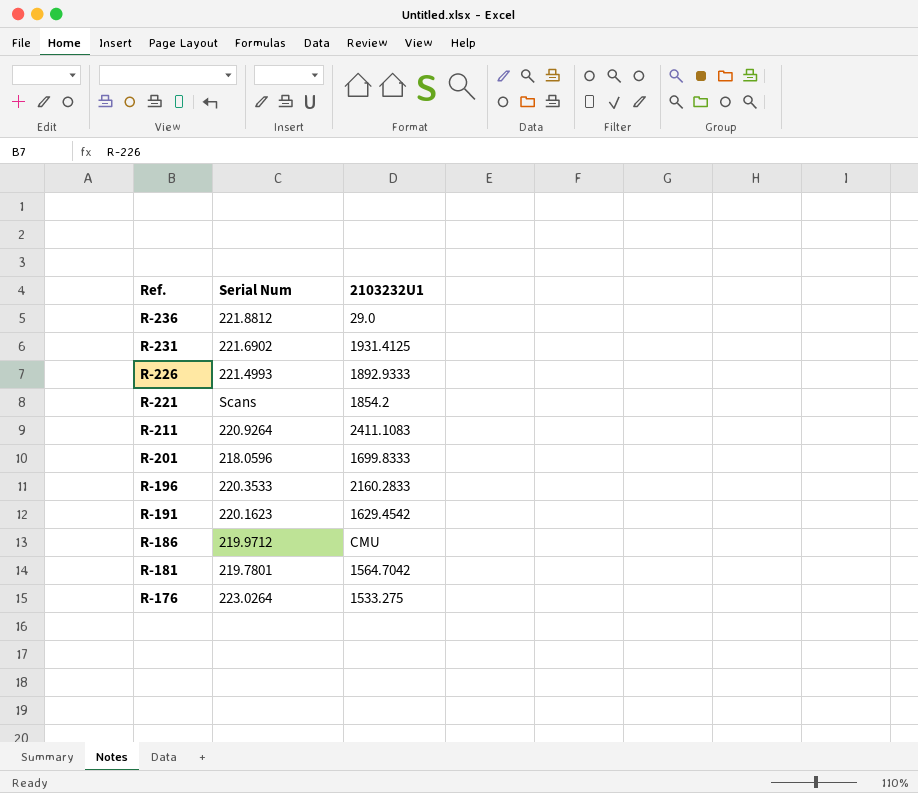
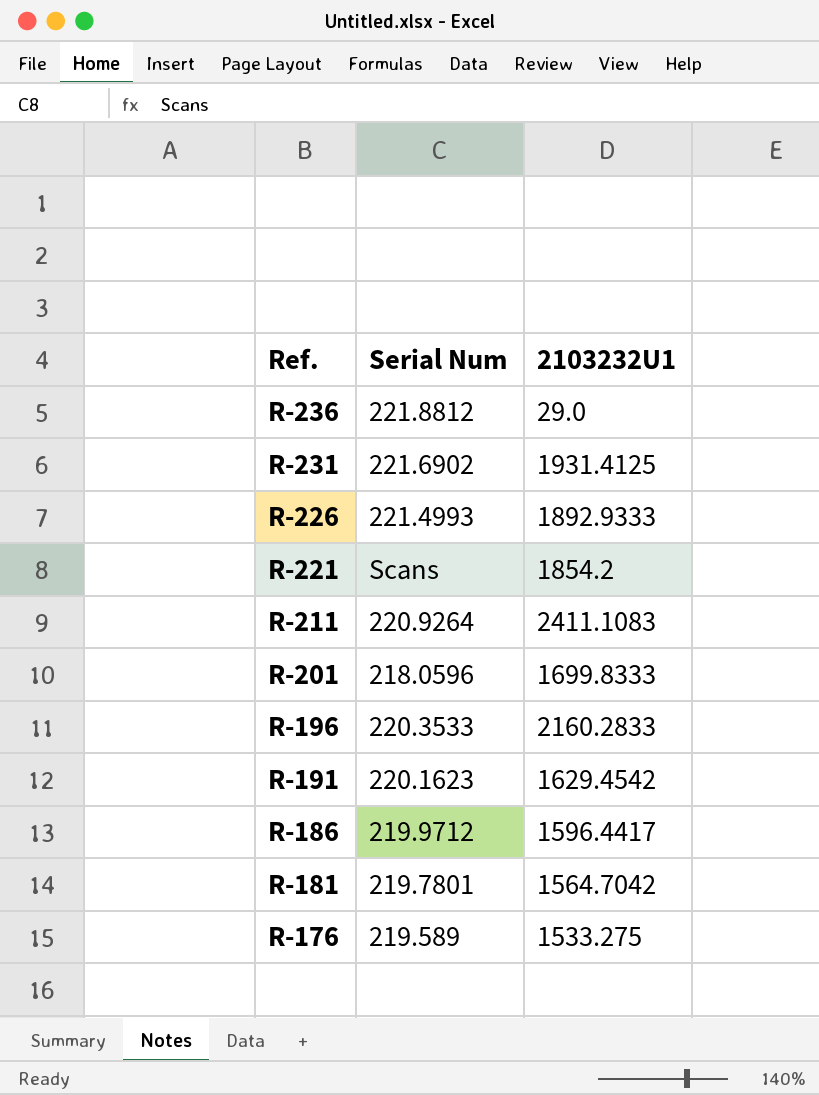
R-186 | 2103232U1: CMU -> 1596.4417
R-176 | Serial Num: 223.0264 -> 219.589

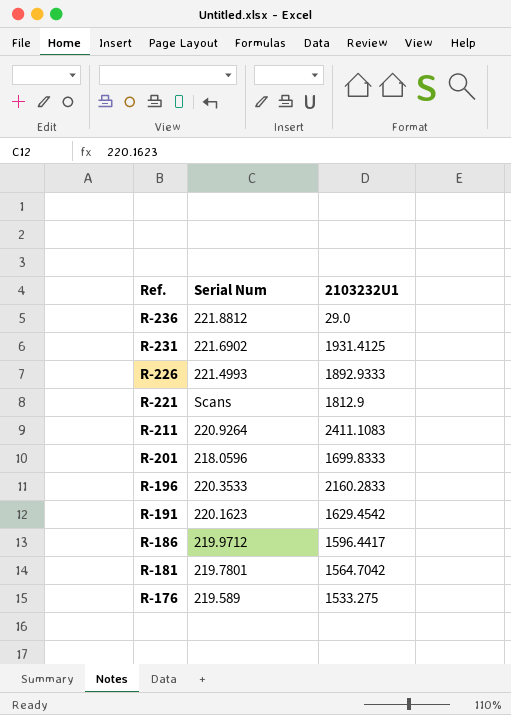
R-221 | 2103232U1: 1854.2 -> 1812.9

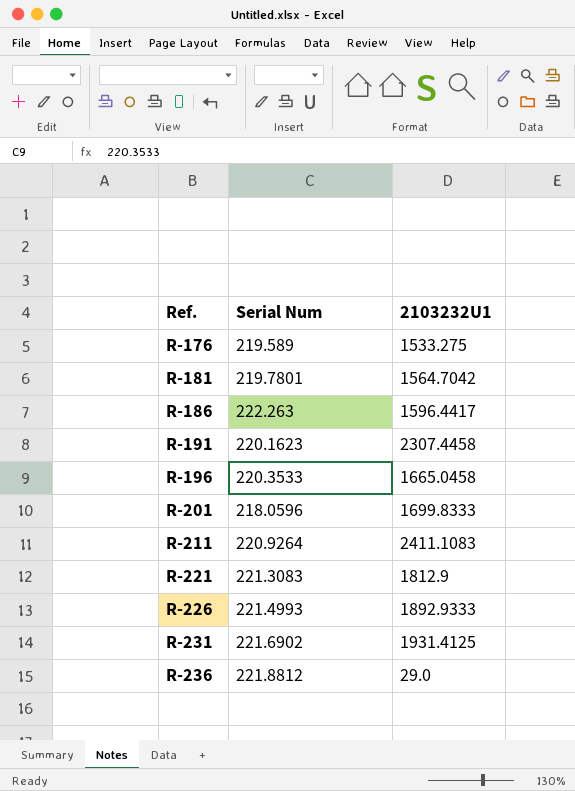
row order: Ref. descending -> Ref. ascending
R-186 | Serial Num: 219.9712 -> 222.263
R-191 | 2103232U1: 1629.4542 -> 2307.4458
R-196 | 2103232U1: 2160.2833 -> 1665.0458
R-221 | Serial Num: Scans -> 221.3083

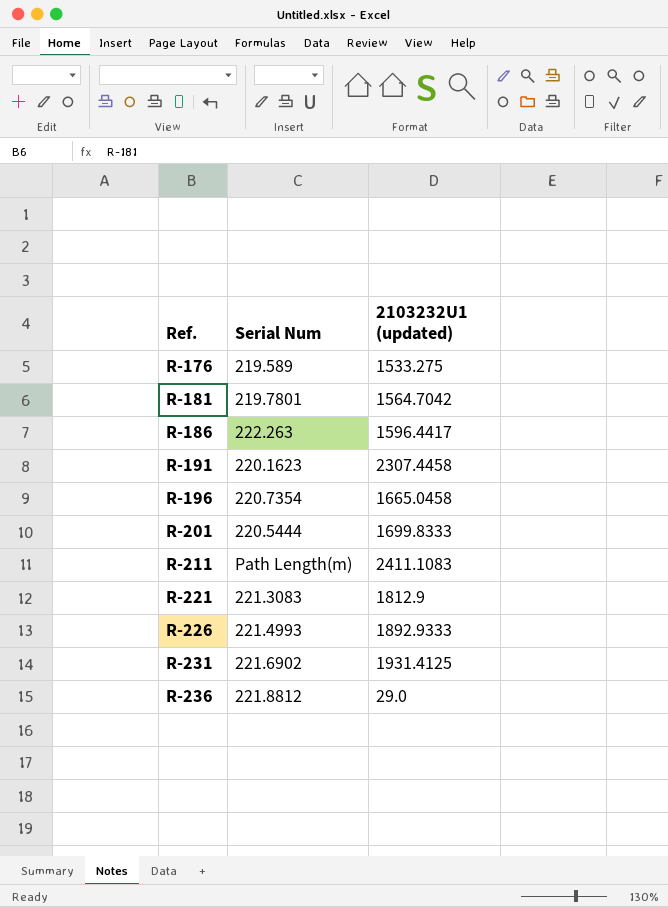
column name: 2103232U1 -> 2103232U1 (updated)
R-196 | Serial Num: 220.3533 -> 220.7354
R-201 | Serial Num: 218.0596 -> 220.5444
R-211 | Serial Num: 220.9264 -> Path Length(m)

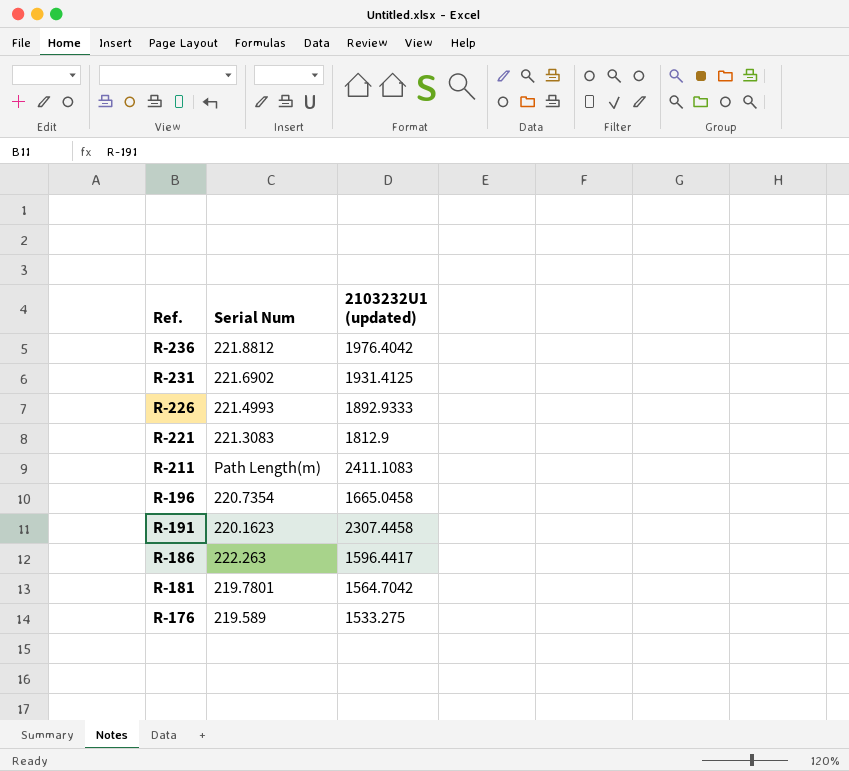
row order: Ref. ascending -> Ref. descending
row R-201: 220.5444 | 1699.8333 -> none
R-236 | 2103232U1 (updated): 29.0 -> 1976.4042

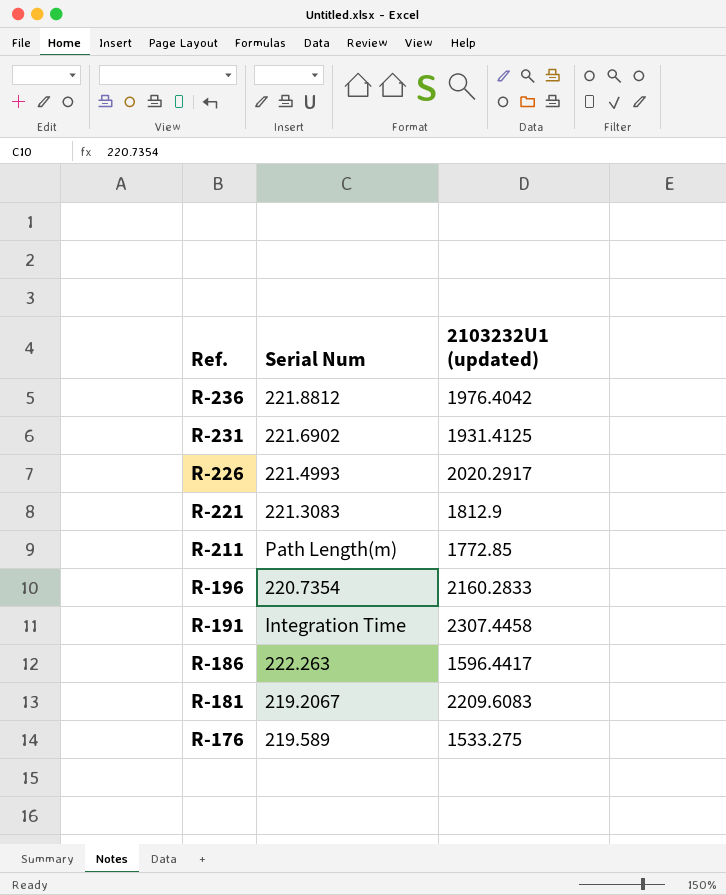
R-226 | 2103232U1 (updated): 1892.9333 -> 2020.2917
R-211 | 2103232U1 (updated): 2411.1083 -> 1772.85
R-196 | 2103232U1 (updated): 1665.0458 -> 2160.2833
R-191 | Serial Num: 220.1623 -> Integration Time
R-181 | Serial Num: 219.7801 -> 219.2067
R-181 | 2103232U1 (updated): 1564.7042 -> 2209.6083

